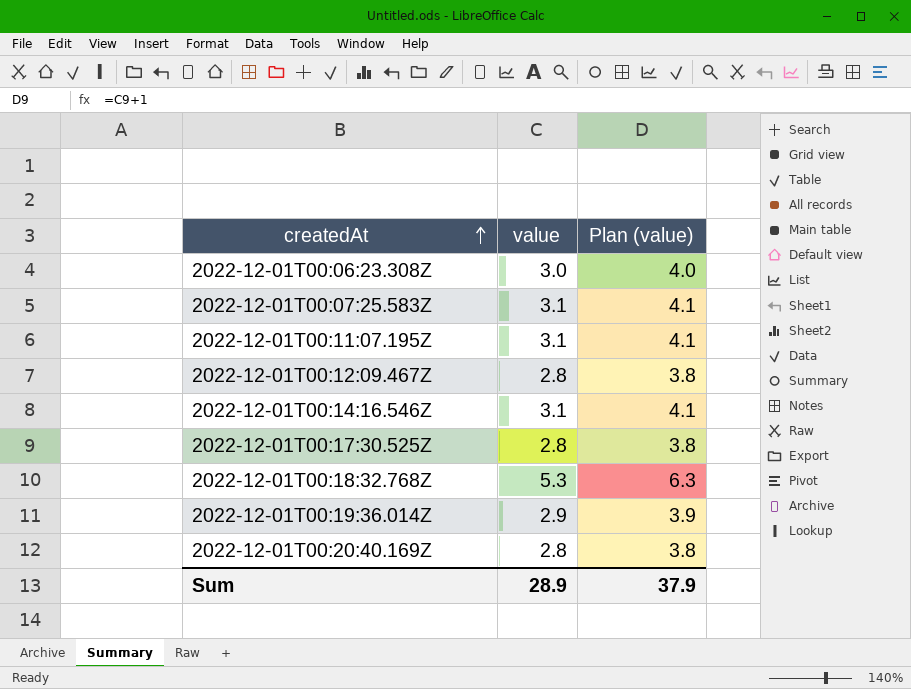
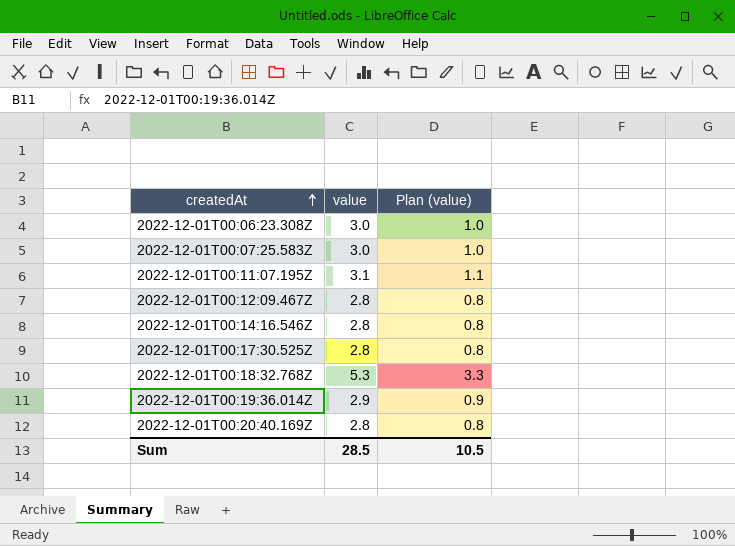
column Plan (value) | formula: [value] + 1 -> [value] - 2
2022-12-01T00:07:25.583Z | value: 3.1 -> 3.0
2022-12-01T00:14:16.546Z | value: 3.1 -> 2.8
Sum | value: 28.9 -> 28.5
Sum | Plan (value): 37.9 -> 10.5

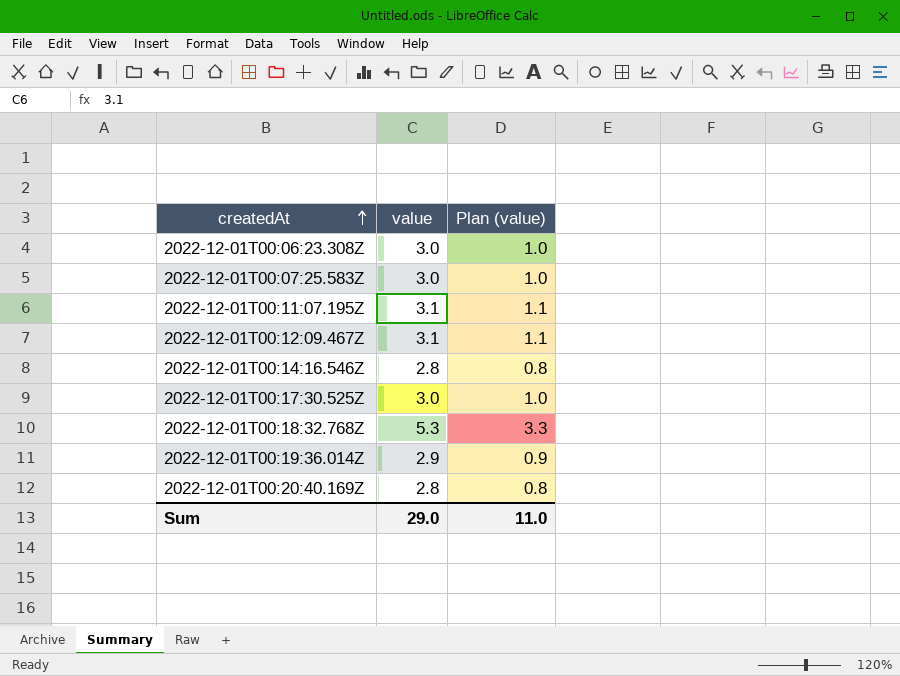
2022-12-01T00:12:09.467Z | value: 2.8 -> 3.1
2022-12-01T00:12:09.467Z | Plan (value): 0.8 -> 1.1
2022-12-01T00:17:30.525Z | value: 2.8 -> 3.0
2022-12-01T00:17:30.525Z | Plan (value): 0.8 -> 1.0
Sum | value: 28.5 -> 29.0
Sum | Plan (value): 10.5 -> 11.0

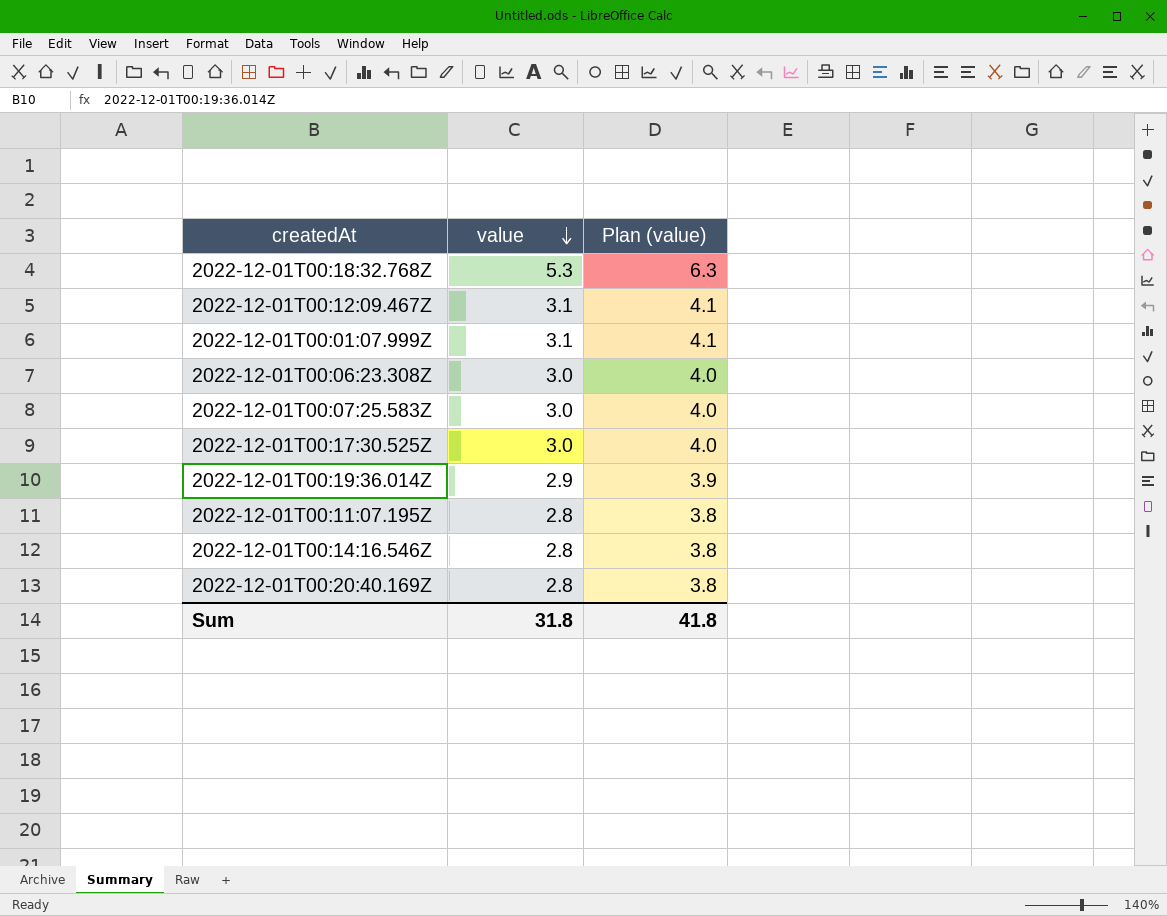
row order: createdAt ascending -> value descending
column Plan (value) | formula: [value] - 2 -> [value] + 1
row 2022-12-01T00:01:07.999Z: none -> 3.1 | 4.1
2022-12-01T00:11:07.195Z | value: 3.1 -> 2.8
Sum | value: 29.0 -> 31.8
Sum | Plan (value): 11.0 -> 41.8

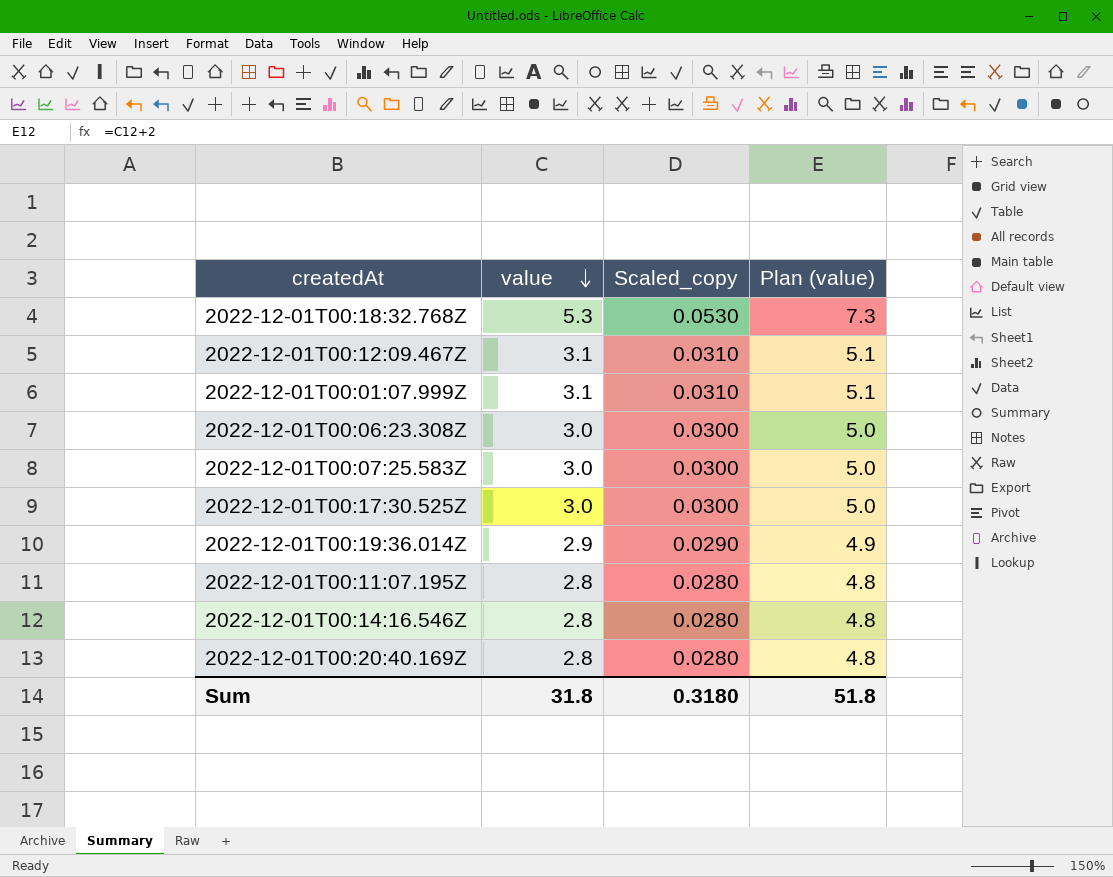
column Scaled_copy | formula: none -> [value] * 0.01
column Plan (value) | formula: [value] + 1 -> [value] + 2
Sum | Plan (value): 41.8 -> 51.8

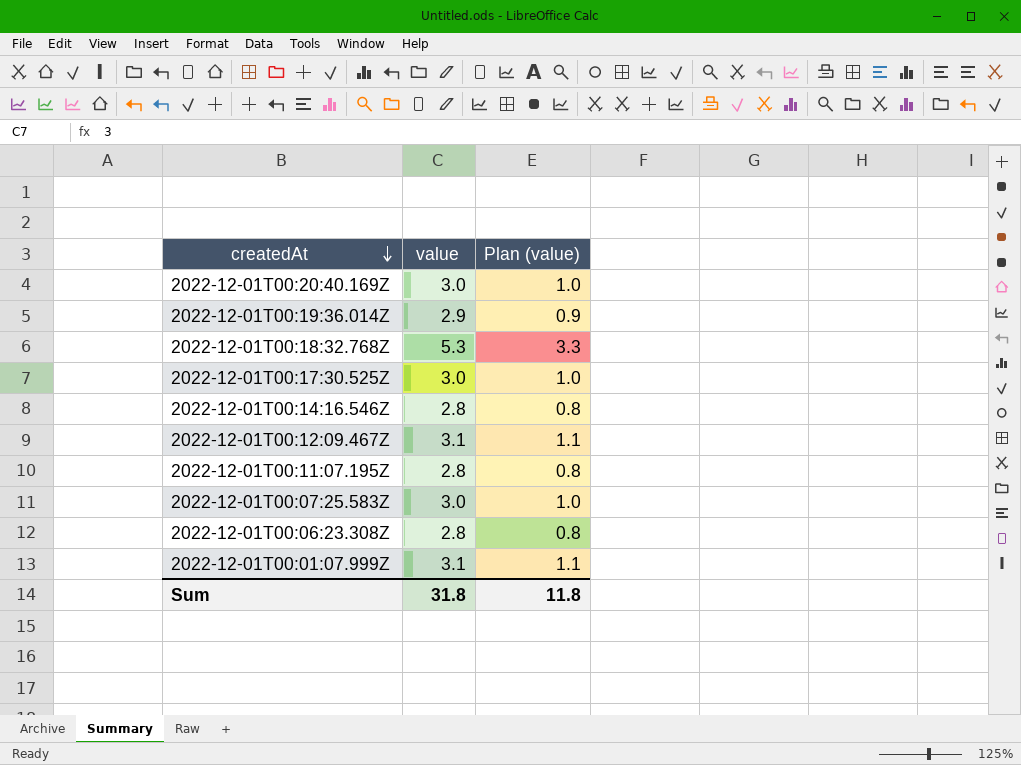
row order: value descending -> createdAt descending
column Scaled_copy | formula: [value] * 0.01 -> none
column Plan (value) | formula: [value] + 2 -> [value] - 2
2022-12-01T00:20:40.169Z | value: 2.8 -> 3.0
2022-12-01T00:06:23.308Z | value: 3.0 -> 2.8
Sum | Plan (value): 51.8 -> 11.8

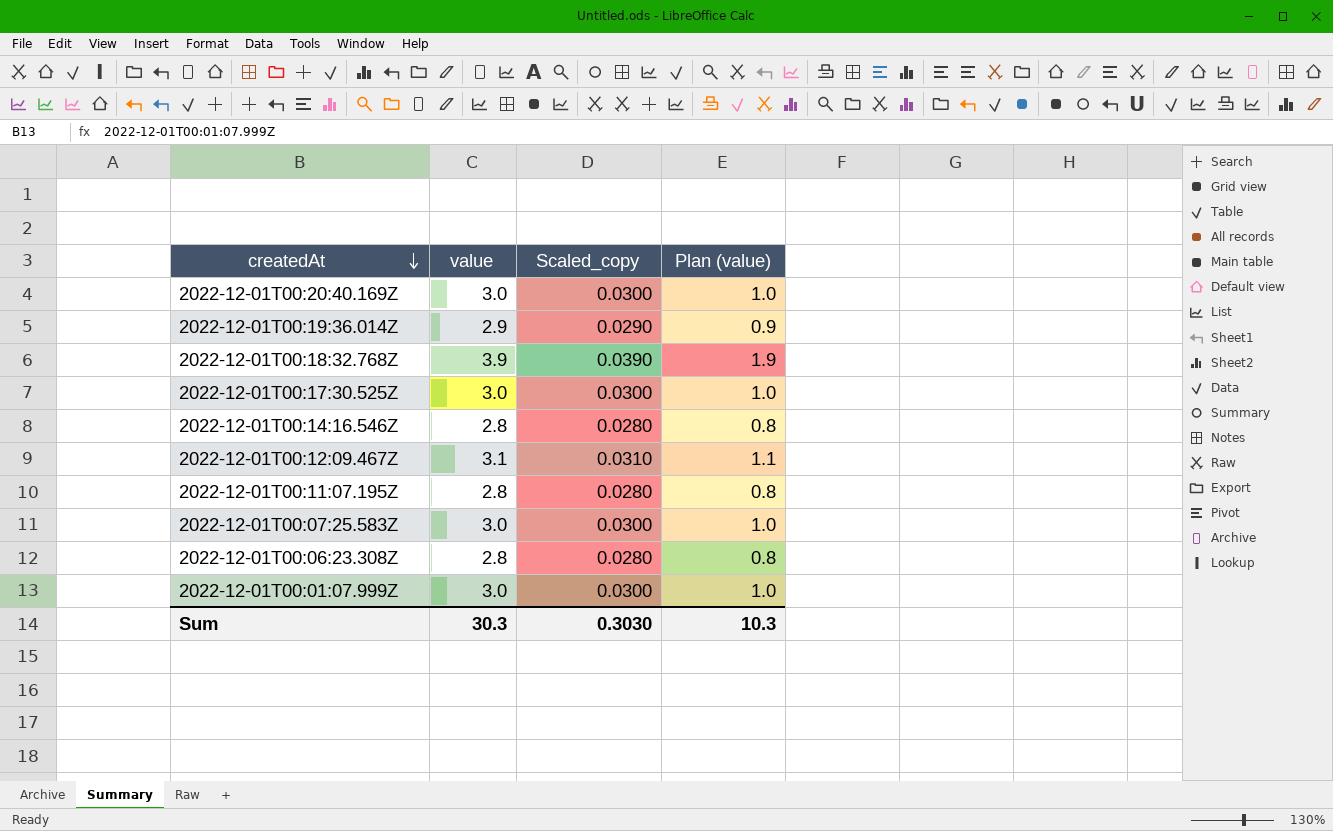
column Scaled_copy | formula: none -> [value] * 0.01
2022-12-01T00:18:32.768Z | value: 5.3 -> 3.9
2022-12-01T00:18:32.768Z | Plan (value): 3.3 -> 1.9
2022-12-01T00:01:07.999Z | value: 3.1 -> 3.0
2022-12-01T00:01:07.999Z | Plan (value): 1.1 -> 1.0
Sum | value: 31.8 -> 30.3
Sum | Plan (value): 11.8 -> 10.3

